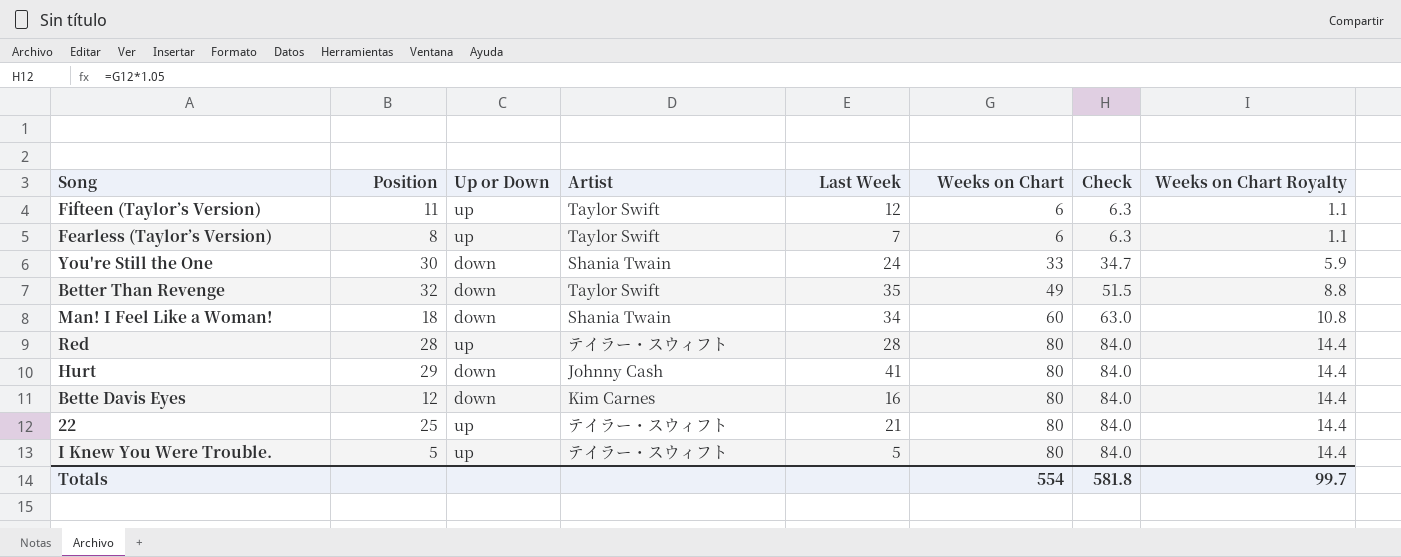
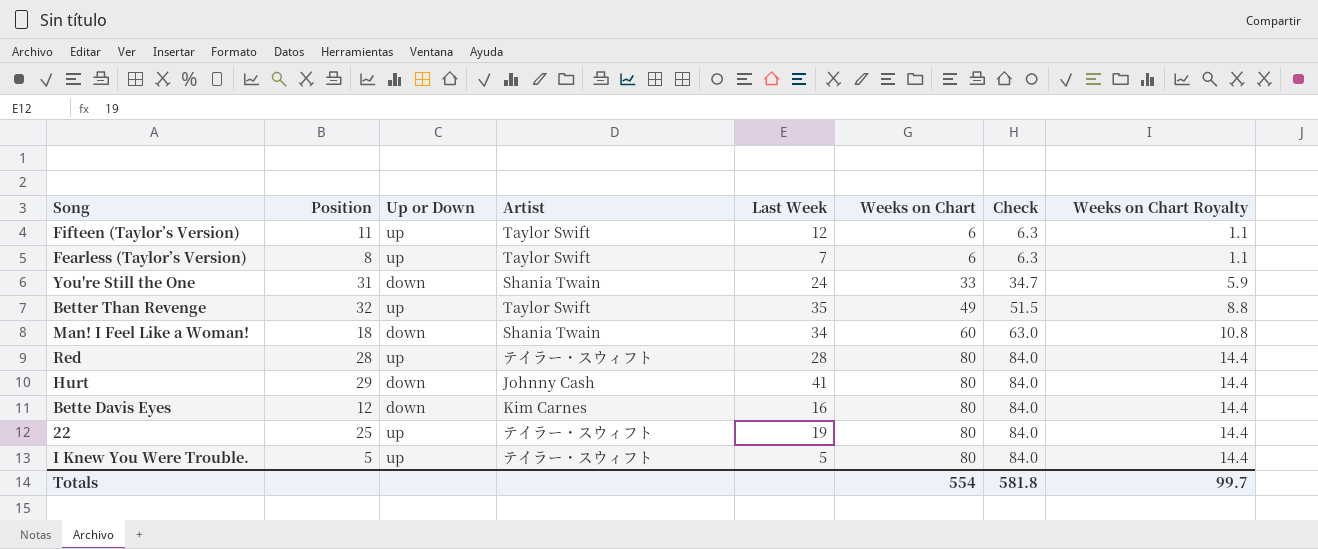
You're Still the One | Position: 30 -> 31
Better Than Revenge | Up or Down: down -> up
22 | Last Week: 21 -> 19

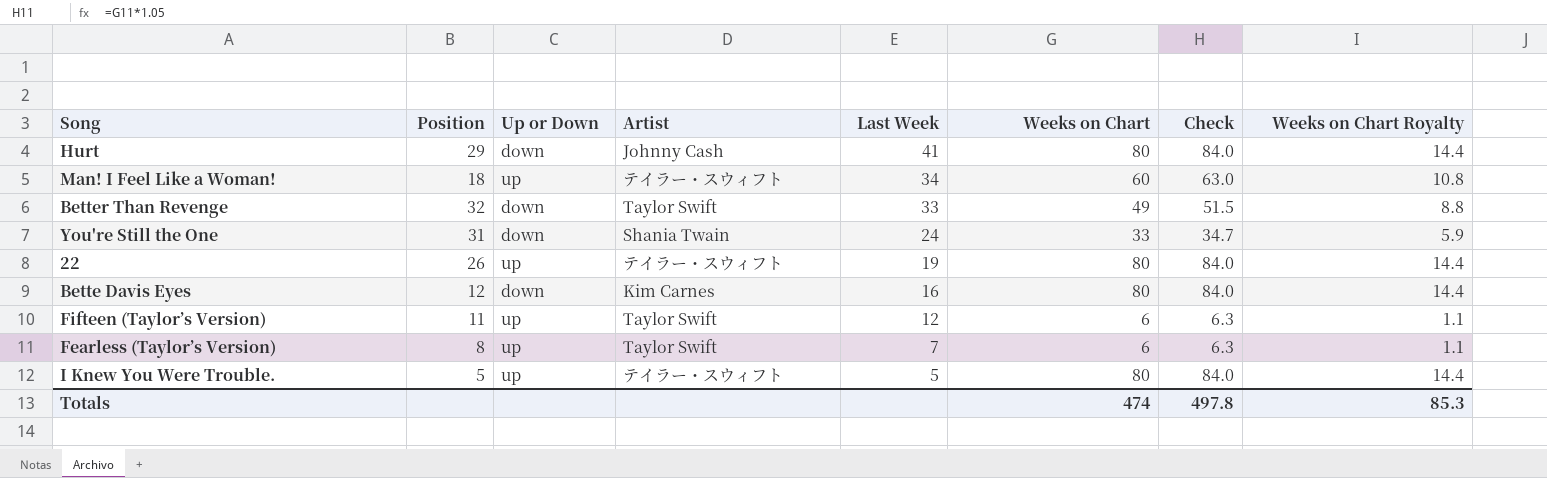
row order: Weeks on Chart ascending -> Last Week descending
row Red: 28 | up | テイラー・スウィフト | 28 | 80 | 84.0 | 14.4 -> none
Man! I Feel Like a Woman! | Up or Down: down -> up
Man! I Feel Like a Woman! | Artist: Shania Twain -> テイラー・スウィフト
Better Than Revenge | Up or Down: up -> down
Better Than Revenge | Last Week: 35 -> 33
22 | Position: 25 -> 26
Totals | Weeks on Chart: 554 -> 474
Totals | Check: 581.8 -> 497.8
Totals | Weeks on Chart Royalty: 99.7 -> 85.3

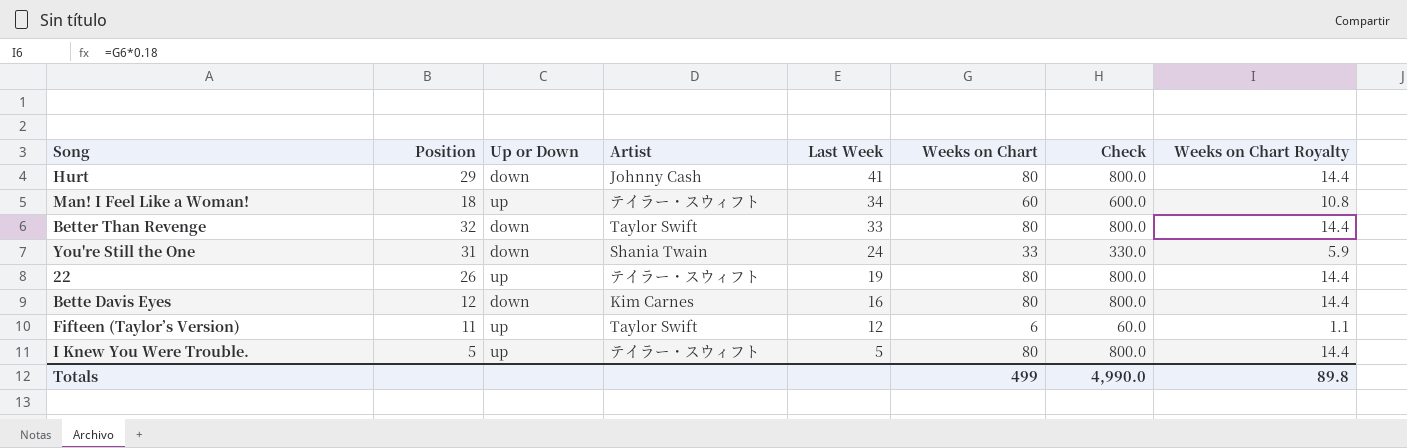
column Check | formula: [Weeks on Chart] * 1.05 -> [Weeks on Chart] * 10
row Fearless (Taylor’s Version): 8 | up | Taylor Swift | 7 | 6 | 6.3 | 1.1 -> none
Better Than Revenge | Weeks on Chart: 49 -> 80
Better Than Revenge | Weeks on Chart Royalty: 8.8 -> 14.4
Totals | Weeks on Chart: 474 -> 499
Totals | Check: 497.8 -> 4,990.0
Totals | Weeks on Chart Royalty: 85.3 -> 89.8

